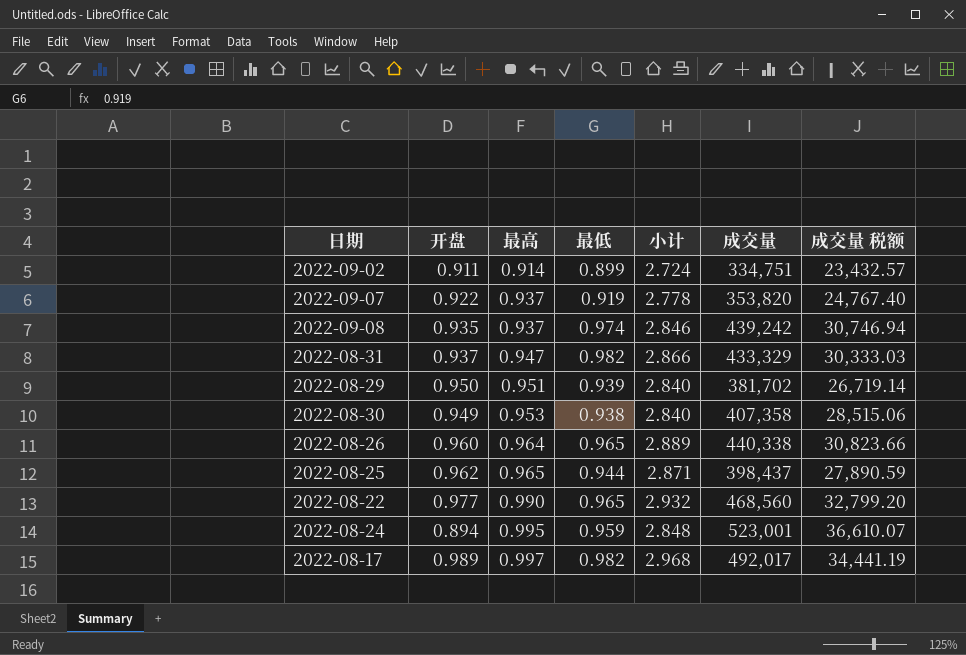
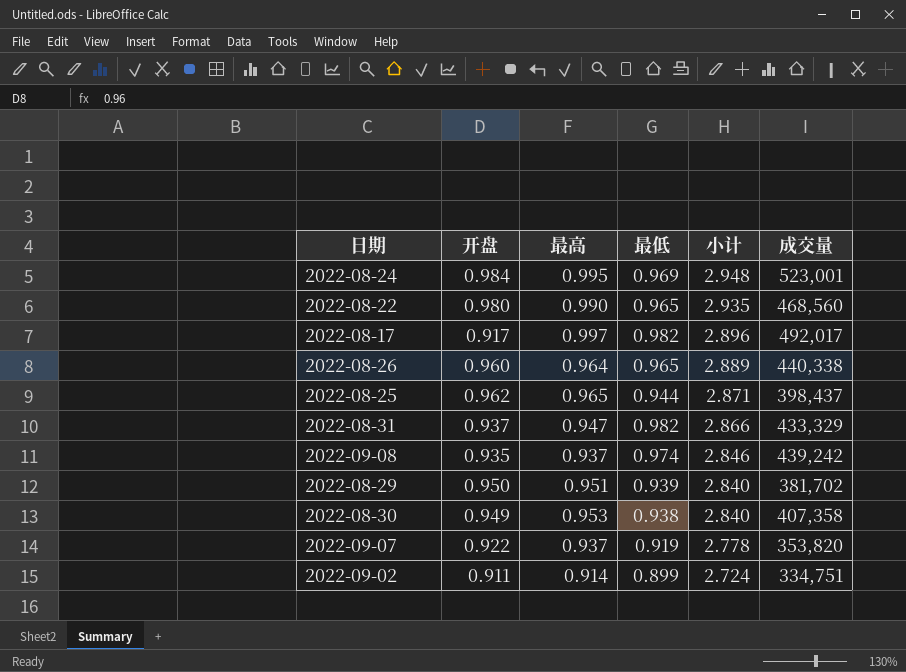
row order: 最高 ascending -> 小计 descending
column 成交量 税额 | formula: [成交量] * 0.07 -> none
2022-08-24 | 开盘: 0.894 -> 0.984
2022-08-24 | 最低: 0.959 -> 0.969
2022-08-24 | 小计: 2.848 -> 2.948
2022-08-22 | 开盘: 0.977 -> 0.980
2022-08-22 | 小计: 2.932 -> 2.935
2022-08-17 | 开盘: 0.989 -> 0.917
2022-08-17 | 小计: 2.968 -> 2.896

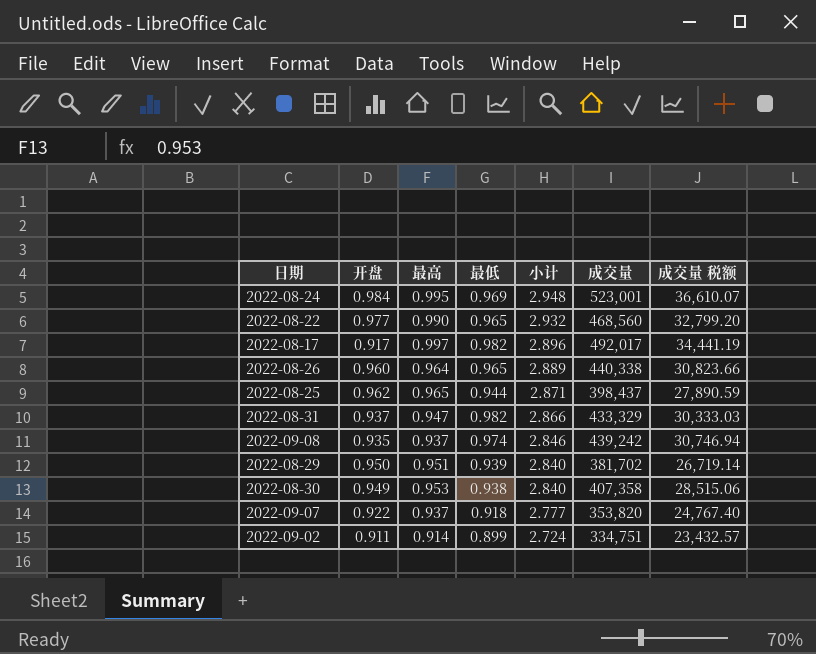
column 成交量 税额 | formula: none -> [成交量] * 0.07
2022-08-22 | 开盘: 0.980 -> 0.977
2022-08-22 | 小计: 2.935 -> 2.932
2022-09-07 | 最低: 0.919 -> 0.918
2022-09-07 | 小计: 2.778 -> 2.777

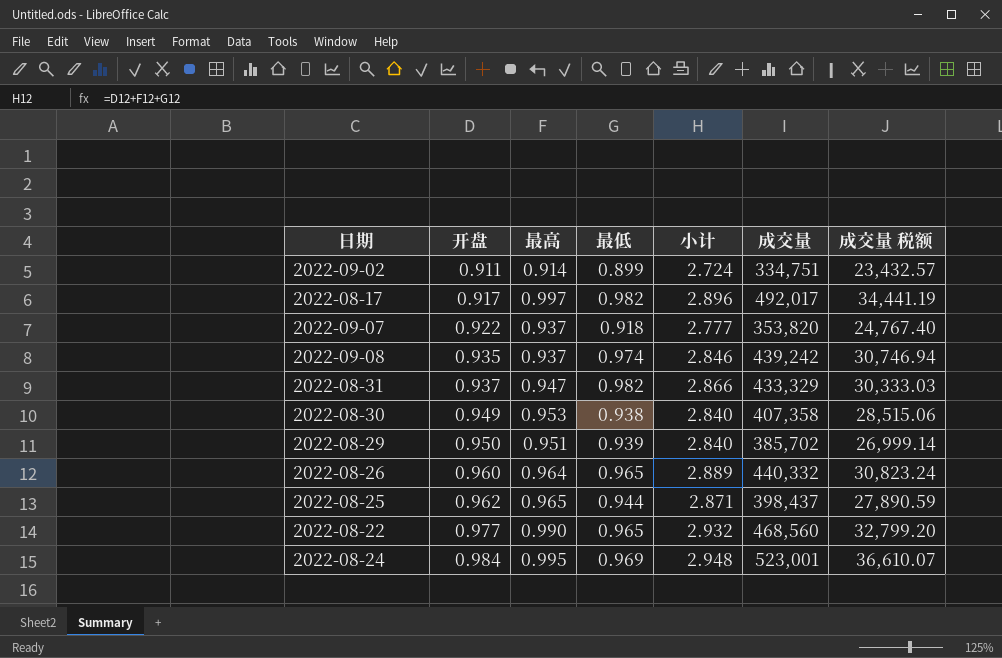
row order: 小计 descending -> 开盘 ascending
2022-08-29 | 成交量: 381,702 -> 385,702
2022-08-29 | 成交量 税额: 26,719.14 -> 26,999.14
2022-08-26 | 成交量: 440,338 -> 440,332
2022-08-26 | 成交量 税额: 30,823.66 -> 30,823.24

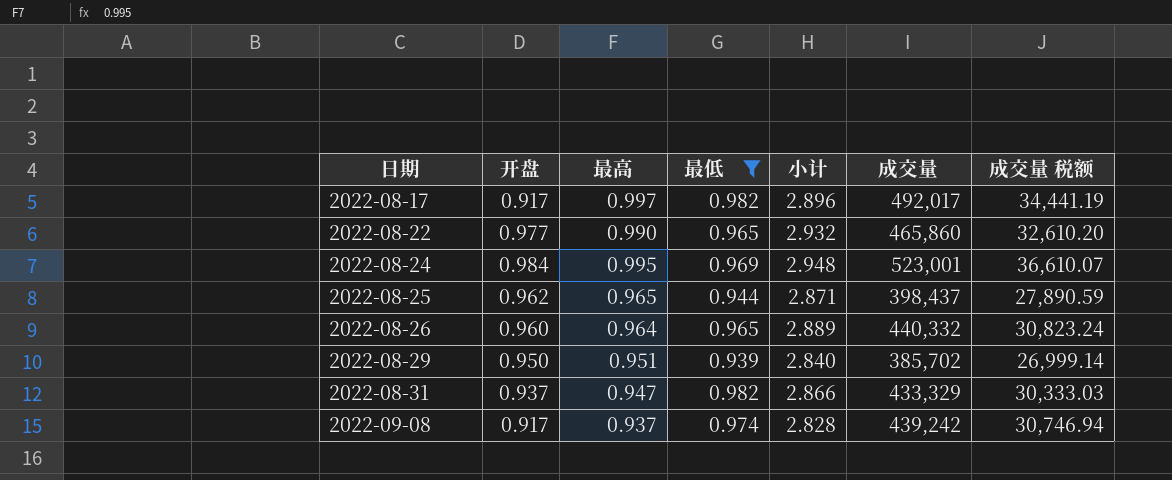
filter: none -> 最低 >= 0.939
row order: 开盘 ascending -> 日期 ascending
2022-08-22 | 成交量: 468,560 -> 465,860
2022-08-22 | 成交量 税额: 32,799.20 -> 32,610.20
2022-09-08 | 开盘: 0.935 -> 0.917
2022-09-08 | 小计: 2.846 -> 2.828

